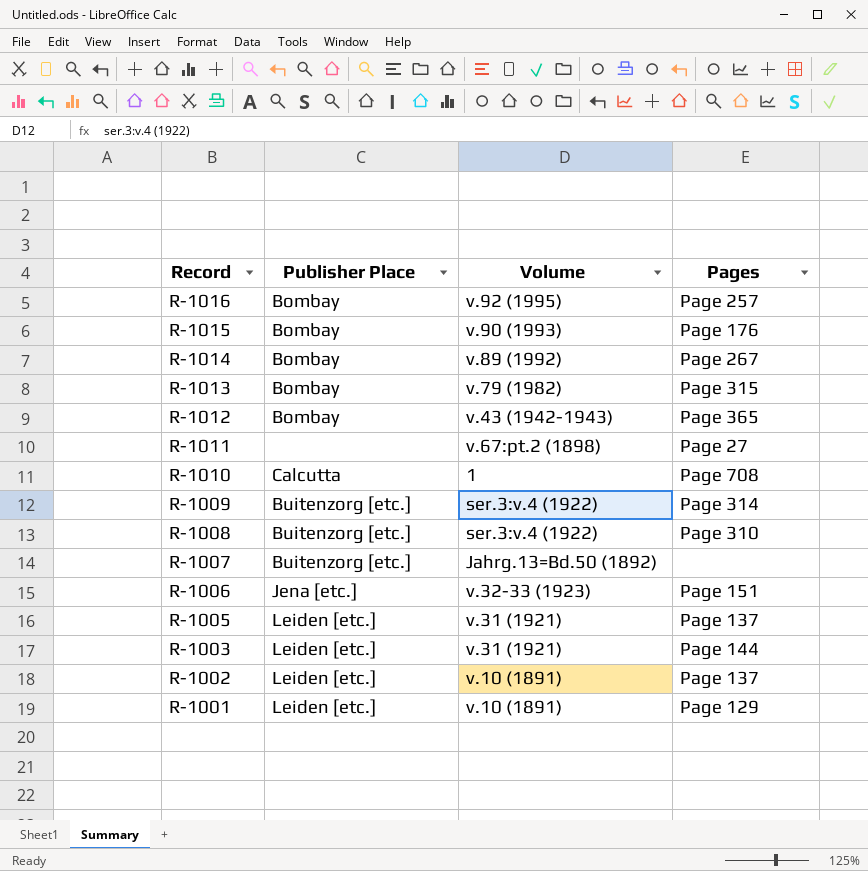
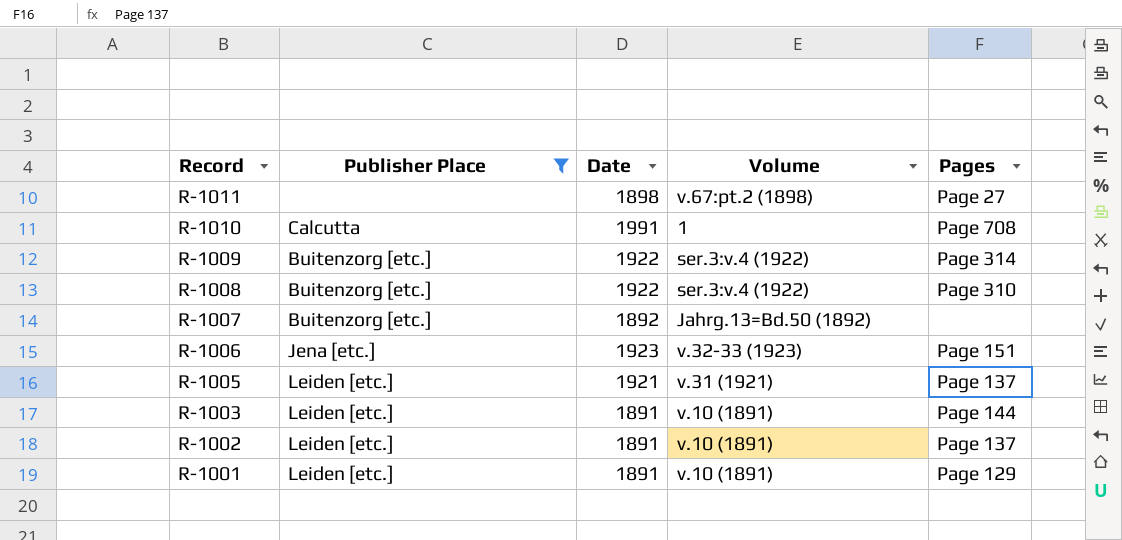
filter: none -> Publisher Place != Bombay
column Date | position: none -> 3
R-1003 | Volume: v.31 (1921) -> v.10 (1891)

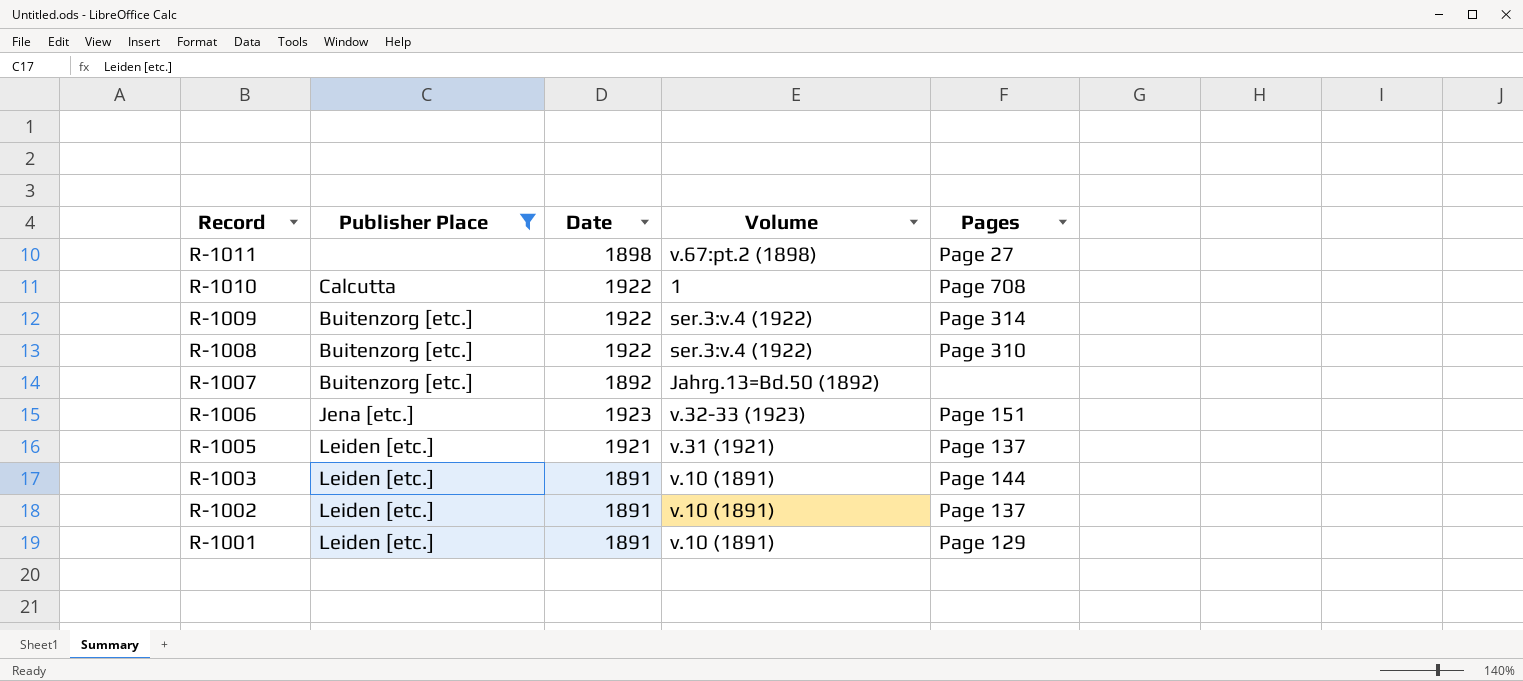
R-1010 | Date: 1991 -> 1922

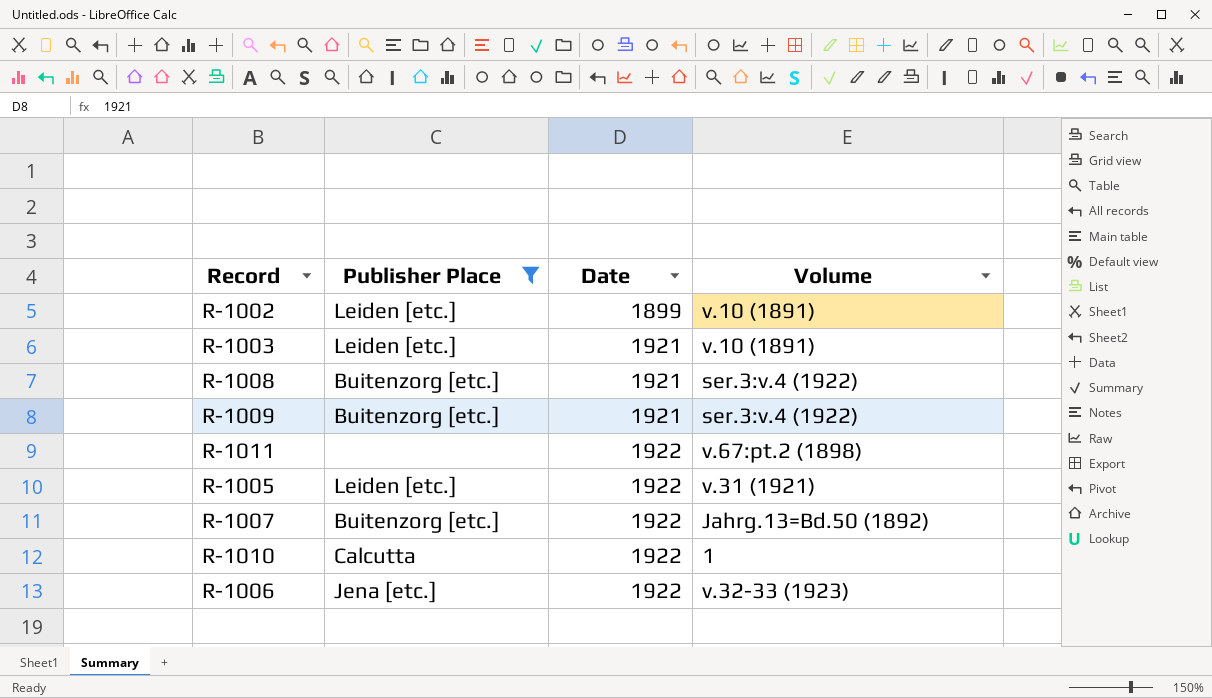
row order: Record descending -> Date ascending
column Pages | position: 5 -> none
row R-1001: Leiden [etc.] | 1891 | v.10 (1891) | Page 129 -> none
R-1002 | Date: 1891 -> 1899
R-1003 | Date: 1891 -> 1921
R-1008 | Date: 1922 -> 1921
R-1009 | Date: 1922 -> 1921
R-1011 | Date: 1898 -> 1922
R-1005 | Date: 1921 -> 1922
R-1007 | Date: 1892 -> 1922
R-1006 | Date: 1923 -> 1922

